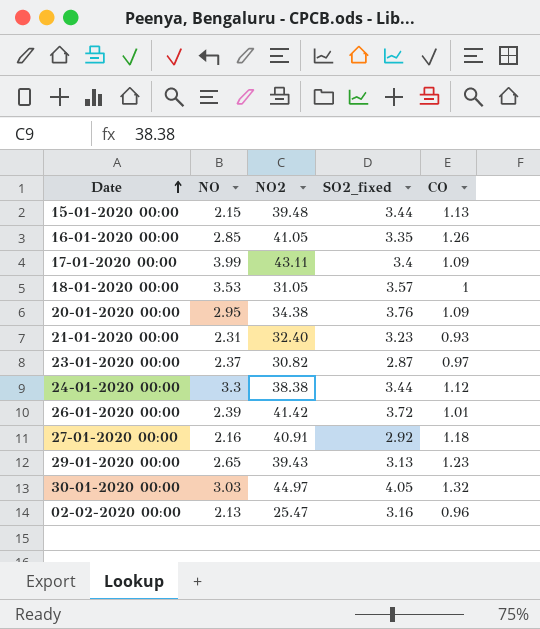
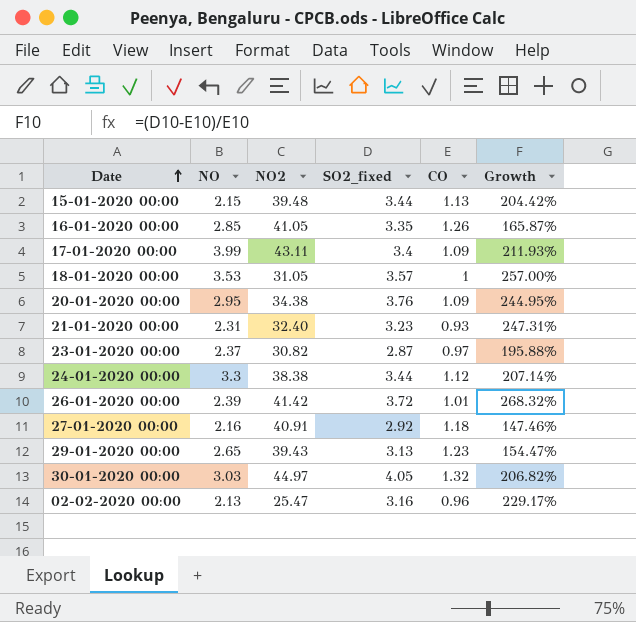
column Growth | formula: none -> ([SO2_fixed] - [CO]) / [CO]

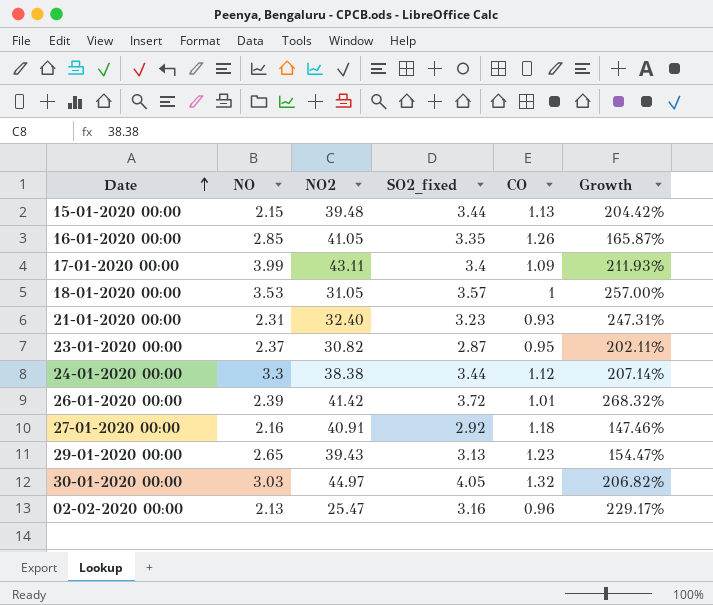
row 20-01-2020 00:00: 2.95 | 34.38 | 3.76 | 1.09 | 244.95% -> none
23-01-2020 00:00 | CO: 0.97 -> 0.95
23-01-2020 00:00 | Growth: 195.88% -> 202.11%

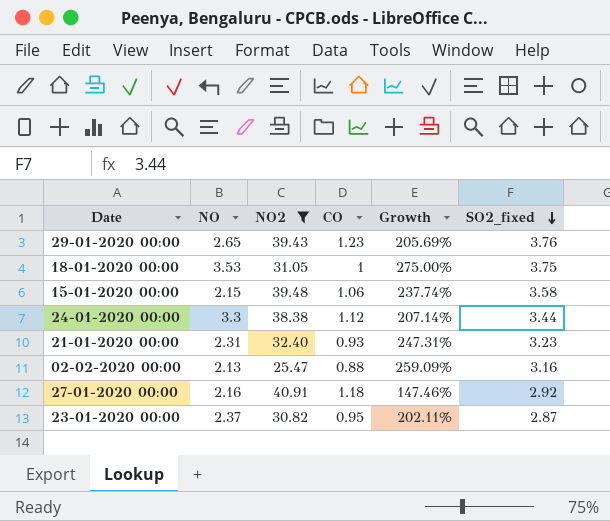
filter: none -> NO2 <= 40.91
row order: Date ascending -> SO2_fixed descending
column SO2_fixed | position: 4 -> 6
29-01-2020 00:00 | Growth: 154.47% -> 205.69%
29-01-2020 00:00 | SO2_fixed: 3.13 -> 3.76
18-01-2020 00:00 | Growth: 257.00% -> 275.00%
18-01-2020 00:00 | SO2_fixed: 3.57 -> 3.75
15-01-2020 00:00 | CO: 1.13 -> 1.06
15-01-2020 00:00 | Growth: 204.42% -> 237.74%
15-01-2020 00:00 | SO2_fixed: 3.44 -> 3.58
02-02-2020 00:00 | CO: 0.96 -> 0.88
02-02-2020 00:00 | Growth: 229.17% -> 259.09%

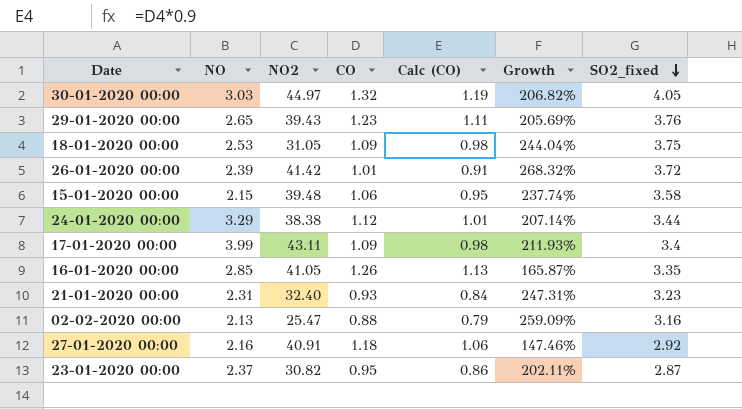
filter: NO2 <= 40.91 -> none
column Calc (CO) | formula: none -> [CO] * 0.9
18-01-2020 00:00 | NO: 3.53 -> 2.53
18-01-2020 00:00 | CO: 1 -> 1.09
18-01-2020 00:00 | Growth: 275.00% -> 244.04%
24-01-2020 00:00 | NO: 3.3 -> 3.29

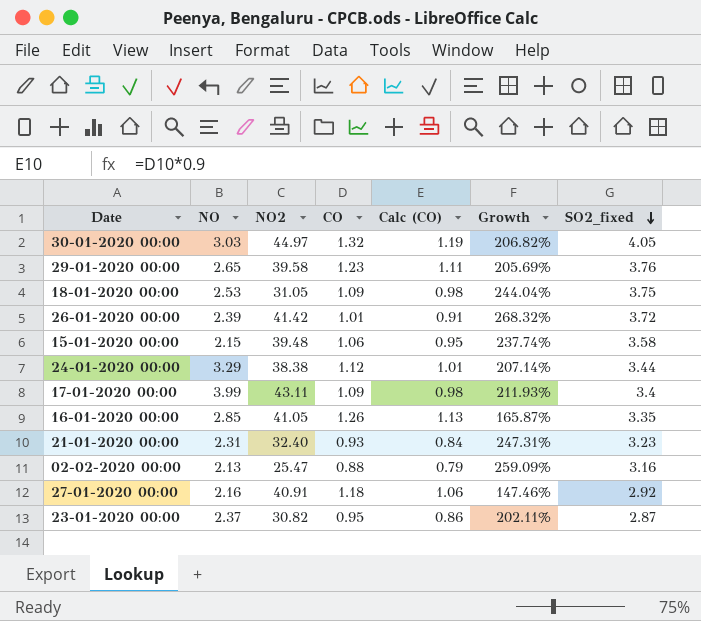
29-01-2020 00:00 | NO2: 39.43 -> 39.58

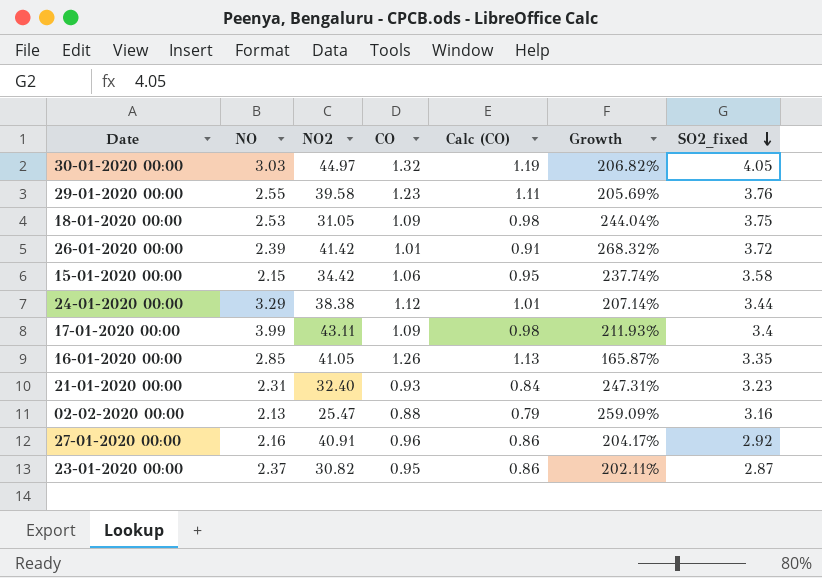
29-01-2020 00:00 | NO: 2.65 -> 2.55
15-01-2020 00:00 | NO2: 39.48 -> 34.42
27-01-2020 00:00 | CO: 1.18 -> 0.96
27-01-2020 00:00 | Calc (CO): 1.06 -> 0.86
27-01-2020 00:00 | Growth: 147.46% -> 204.17%

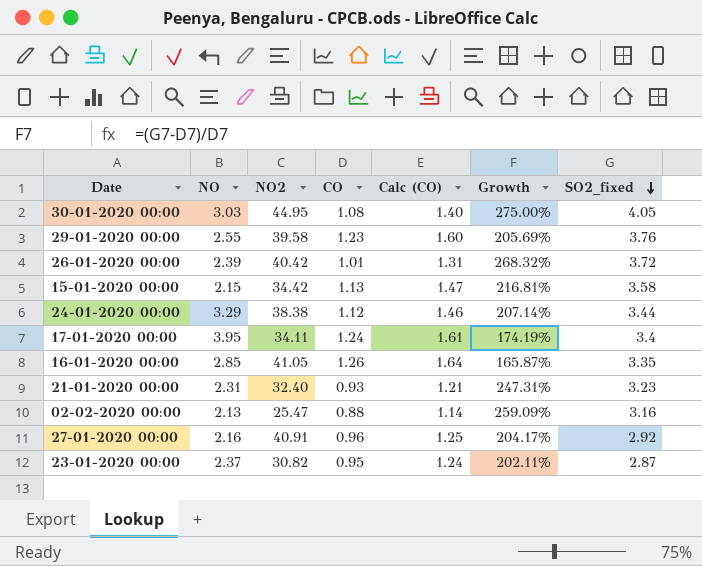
column Calc (CO) | formula: [CO] * 0.9 -> [CO] * 1.3
row 18-01-2020 00:00: 2.53 | 31.05 | 1.09 | 0.98 | 244.04% | 3.75 -> none
30-01-2020 00:00 | NO2: 44.97 -> 44.95
30-01-2020 00:00 | CO: 1.32 -> 1.08
30-01-2020 00:00 | Growth: 206.82% -> 275.00%
26-01-2020 00:00 | NO2: 41.42 -> 40.42
15-01-2020 00:00 | CO: 1.06 -> 1.13
15-01-2020 00:00 | Growth: 237.74% -> 216.81%
17-01-2020 00:00 | NO: 3.99 -> 3.95
17-01-2020 00:00 | NO2: 43.11 -> 34.11
17-01-2020 00:00 | CO: 1.09 -> 1.24
17-01-2020 00:00 | Growth: 211.93% -> 174.19%

